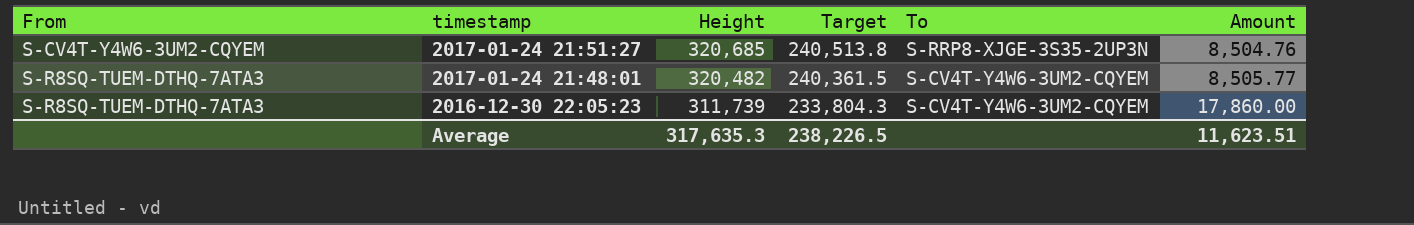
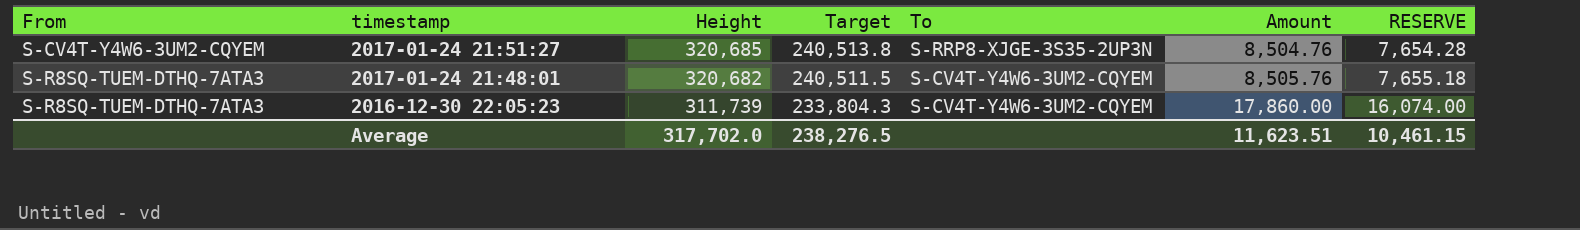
column RESERVE | formula: none -> [Amount] * 0.9
2017-01-24 21:48:01 | Height: 320,482 -> 320,682
2017-01-24 21:48:01 | Target: 240,361.5 -> 240,511.5
2017-01-24 21:48:01 | Amount: 8,505.77 -> 8,505.76
Average | Height: 317,635.3 -> 317,702.0
Average | Target: 238,226.5 -> 238,276.5

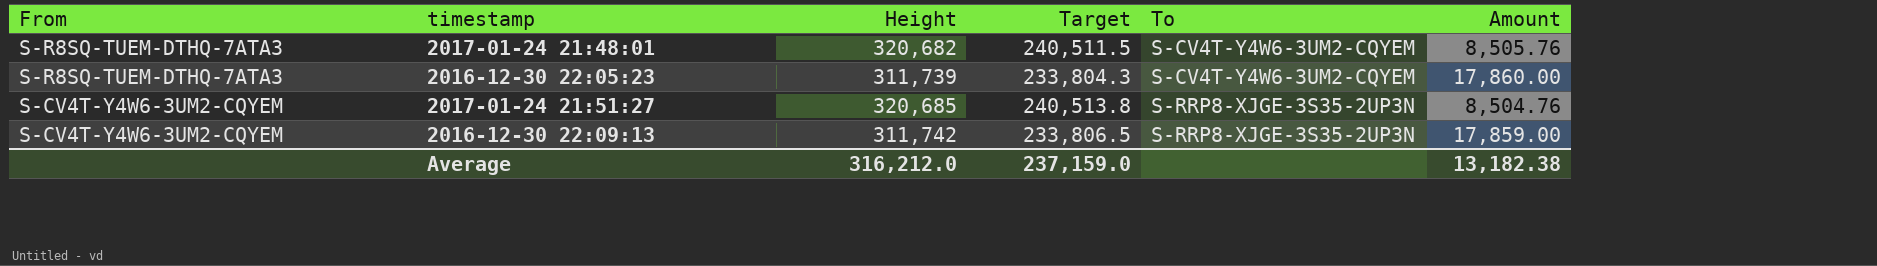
row order: From ascending -> From descending
column RESERVE | formula: [Amount] * 0.9 -> none
row 2016-12-30 22:09:13: none -> S-CV4T-Y4W6-3UM2-CQYEM | 311,742 | 233,806.5 | S-RRP8-XJGE-3S35-2UP3N | 17,859.00
Average | Height: 317,702.0 -> 316,212.0
Average | Target: 238,276.5 -> 237,159.0
Average | Amount: 11,623.51 -> 13,182.38

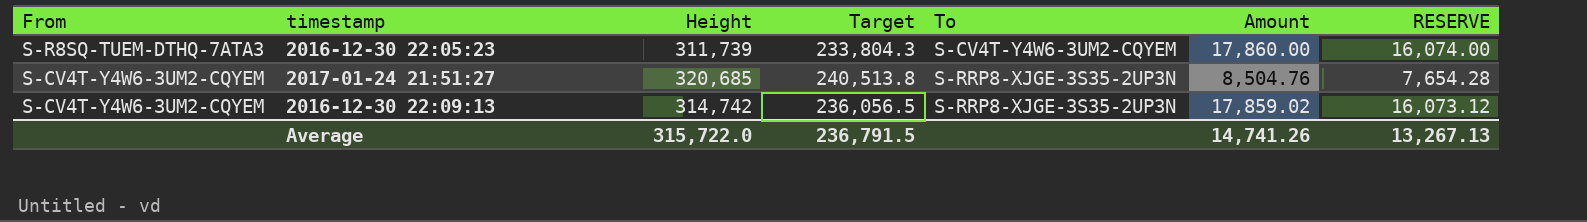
column RESERVE | formula: none -> [Amount] * 0.9
row 2017-01-24 21:48:01: S-R8SQ-TUEM-DTHQ-7ATA3 | 320,682 | 240,511.5 | S-CV4T-Y4W6-3UM2-CQYEM | 8,505.76 -> none
2016-12-30 22:09:13 | Height: 311,742 -> 314,742
2016-12-30 22:09:13 | Target: 233,806.5 -> 236,056.5
2016-12-30 22:09:13 | Amount: 17,859.00 -> 17,859.02
Average | Height: 316,212.0 -> 315,722.0
Average | Target: 237,159.0 -> 236,791.5
Average | Amount: 13,182.38 -> 14,741.26

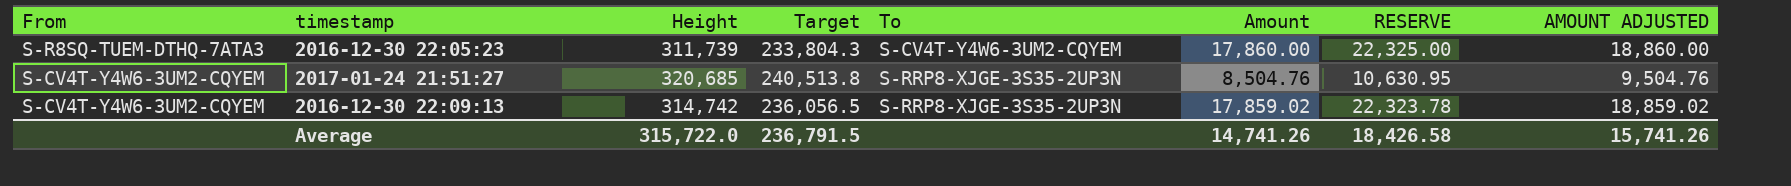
column RESERVE | formula: [Amount] * 0.9 -> [Amount] * 1.25
column AMOUNT ADJUSTED | formula: none -> [Amount] + 1000
Average | RESERVE: 13,267.13 -> 18,426.58

